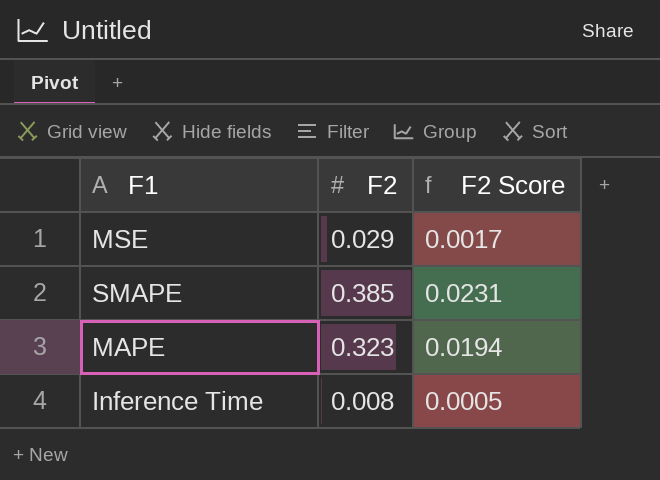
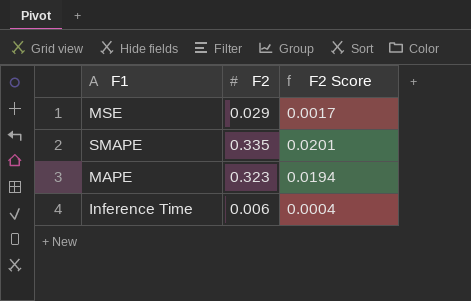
SMAPE | F2: 0.385 -> 0.335
SMAPE | F2 Score: 0.0231 -> 0.0201
Inference Time | F2: 0.008 -> 0.006
Inference Time | F2 Score: 0.0005 -> 0.0004

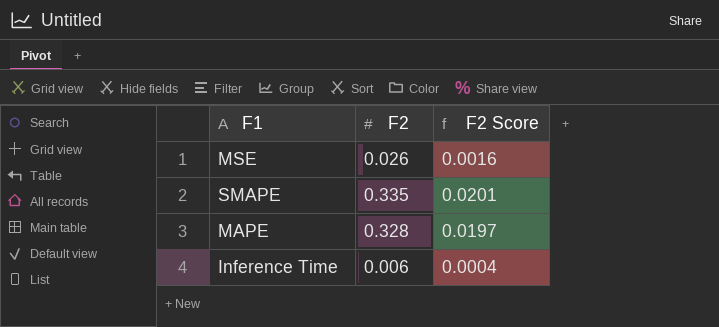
MSE | F2: 0.029 -> 0.026
MSE | F2 Score: 0.0017 -> 0.0016
MAPE | F2: 0.323 -> 0.328
MAPE | F2 Score: 0.0194 -> 0.0197

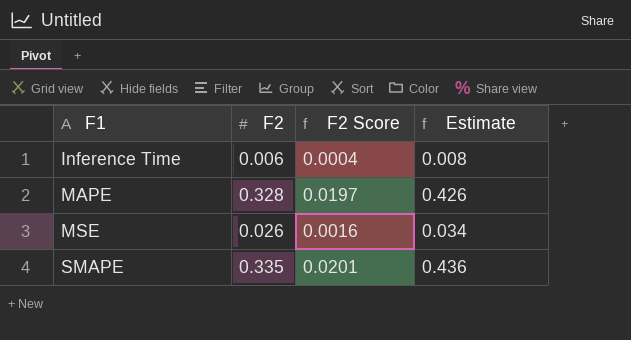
row order: none -> F1 ascending
column Estimate | formula: none -> [F2] * 1.3

